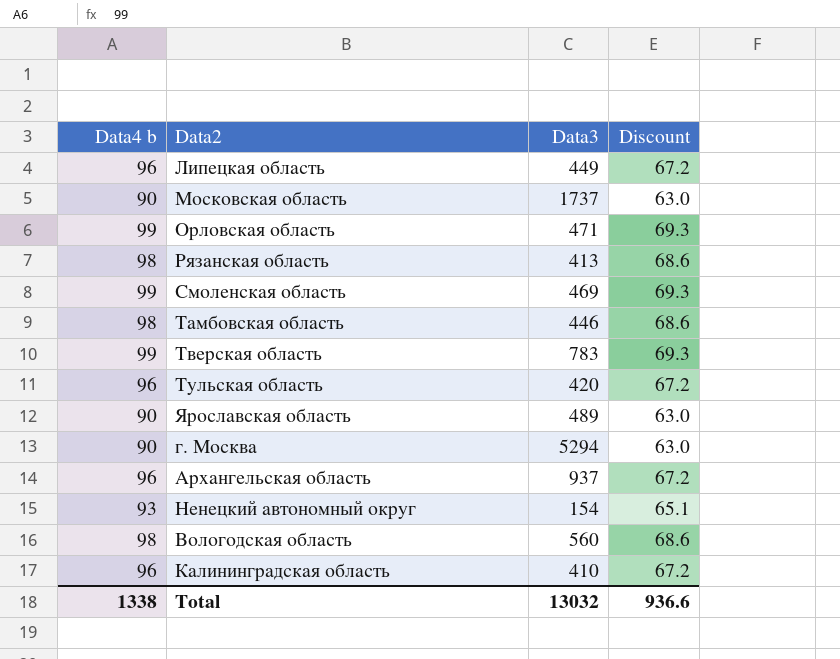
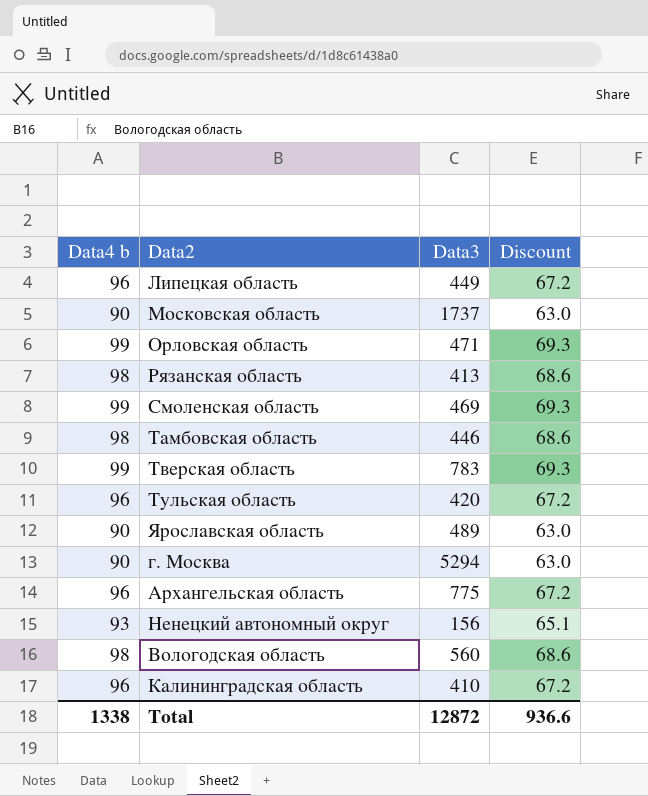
Архангельская область | Data3: 937 -> 775
Ненецкий автономный округ | Data3: 154 -> 156
Total | Data3: 13032 -> 12872

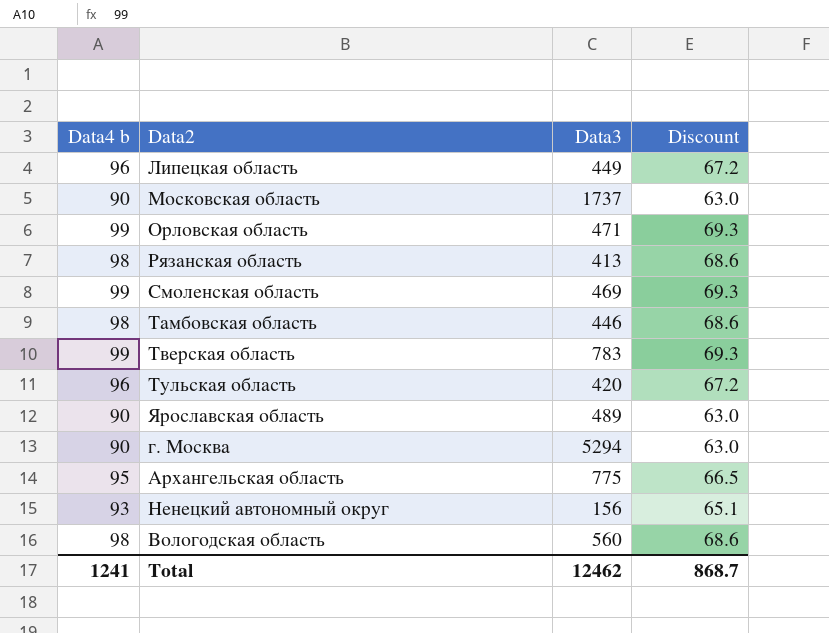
row Калининградская область: 96 | 410 | 67.2 -> none
Архангельская область | Data4 b: 96 -> 95
Архангельская область | Discount: 67.2 -> 66.5
Total | Data4 b: 1338 -> 1241
Total | Data3: 12872 -> 12462
Total | Discount: 936.6 -> 868.7

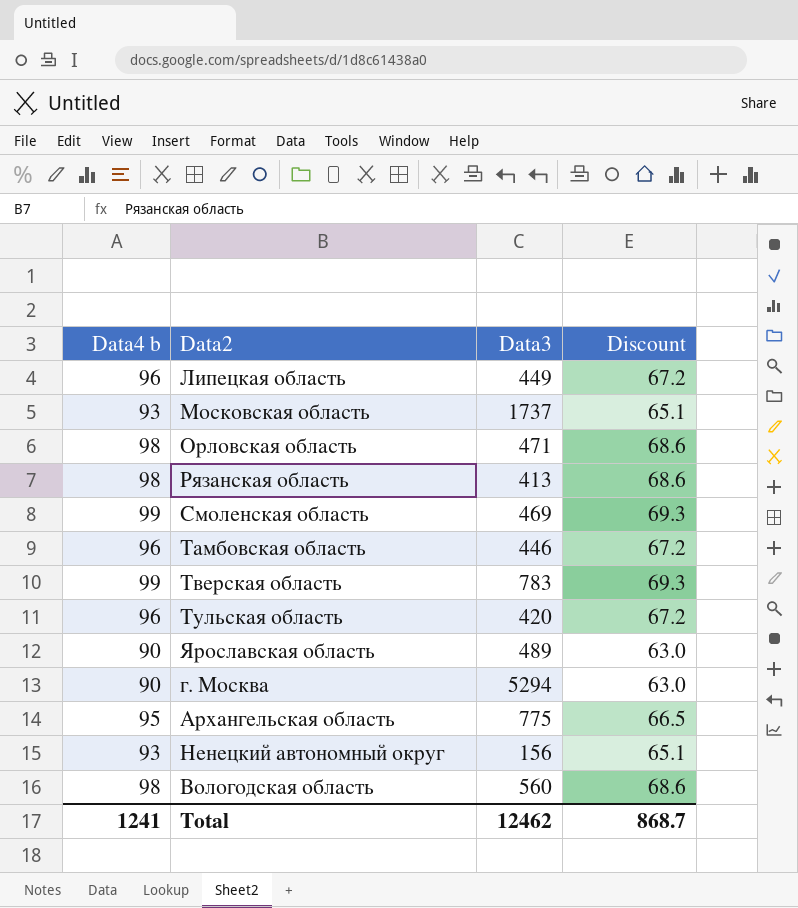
Московская область | Data4 b: 90 -> 93
Московская область | Discount: 63.0 -> 65.1
Орловская область | Data4 b: 99 -> 98
Орловская область | Discount: 69.3 -> 68.6
Тамбовская область | Data4 b: 98 -> 96
Тамбовская область | Discount: 68.6 -> 67.2

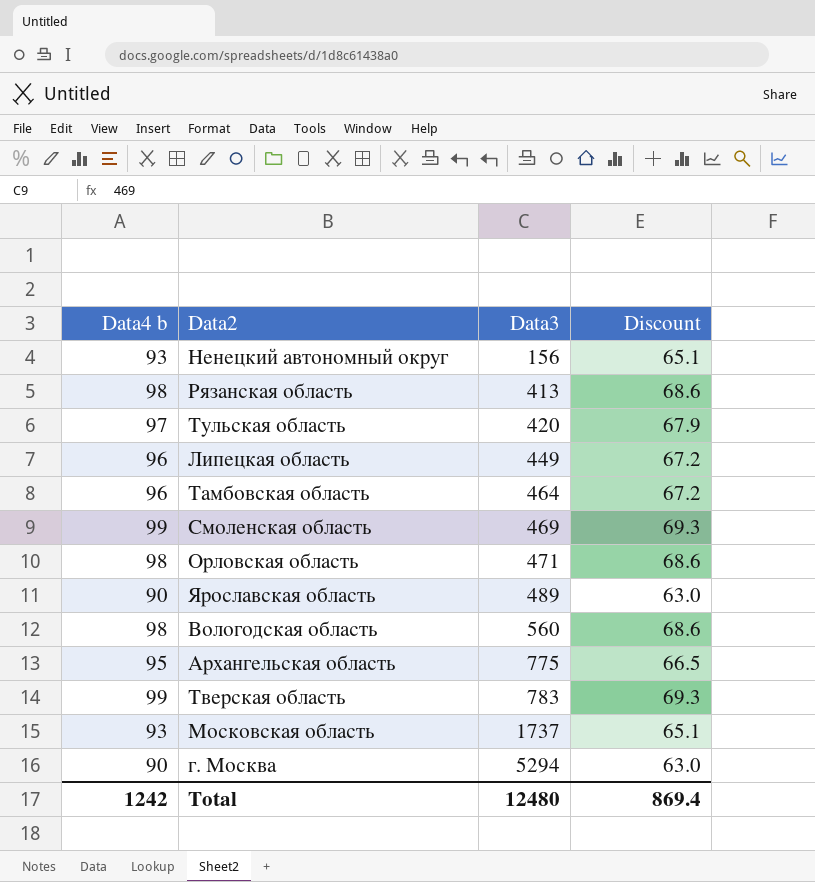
row order: none -> Data3 ascending
Тульская область | Data4 b: 96 -> 97
Тульская область | Discount: 67.2 -> 67.9
Тамбовская область | Data3: 446 -> 464
Total | Data4 b: 1241 -> 1242
Total | Data3: 12462 -> 12480
Total | Discount: 868.7 -> 869.4

